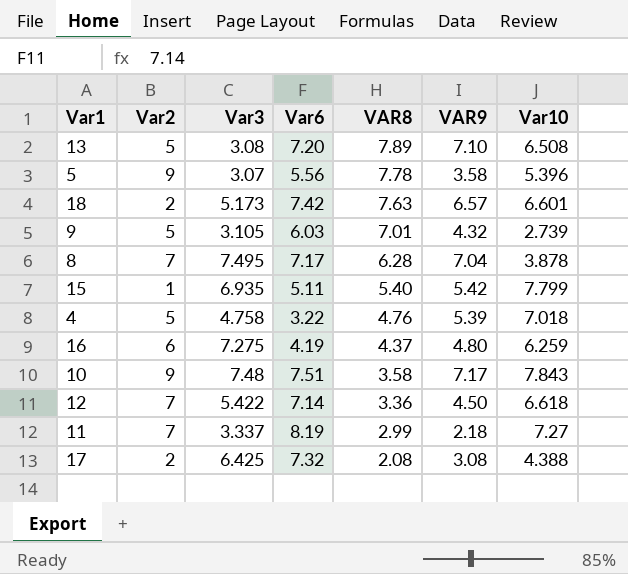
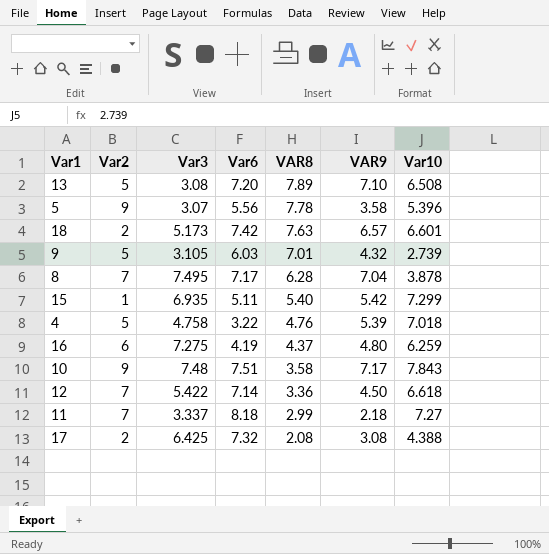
15 | Var10: 7.799 -> 7.299
11 | Var6: 8.19 -> 8.18

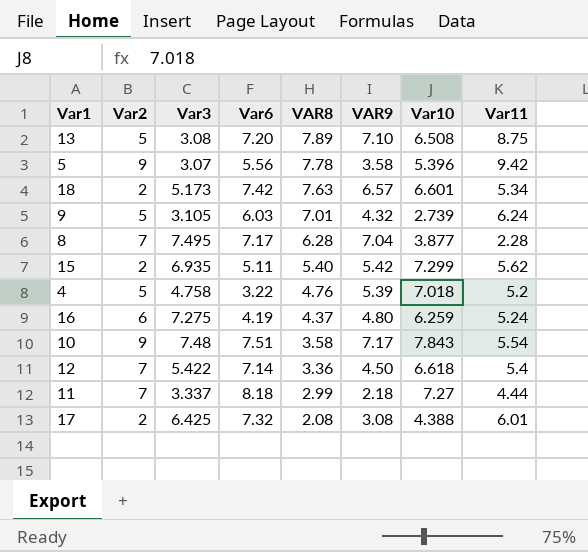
column Var11 | position: none -> 8
8 | Var10: 3.878 -> 3.877
15 | Var2: 1 -> 2

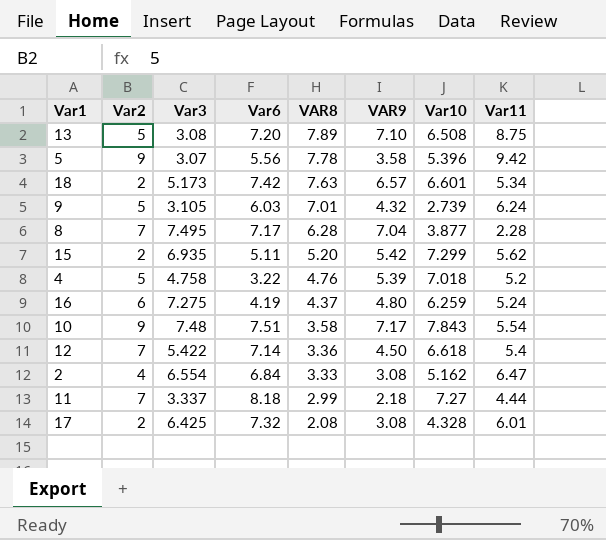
15 | VAR8: 5.40 -> 5.20
row 2: none -> 4 | 6.554 | 6.84 | 3.33 | 3.08 | 5.162 | 6.47
17 | Var10: 4.388 -> 4.328

